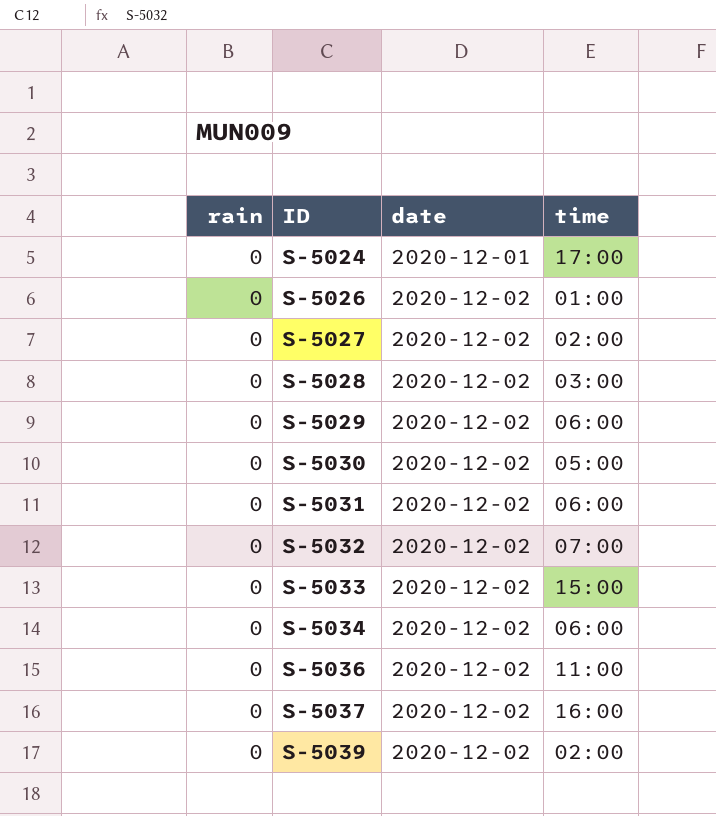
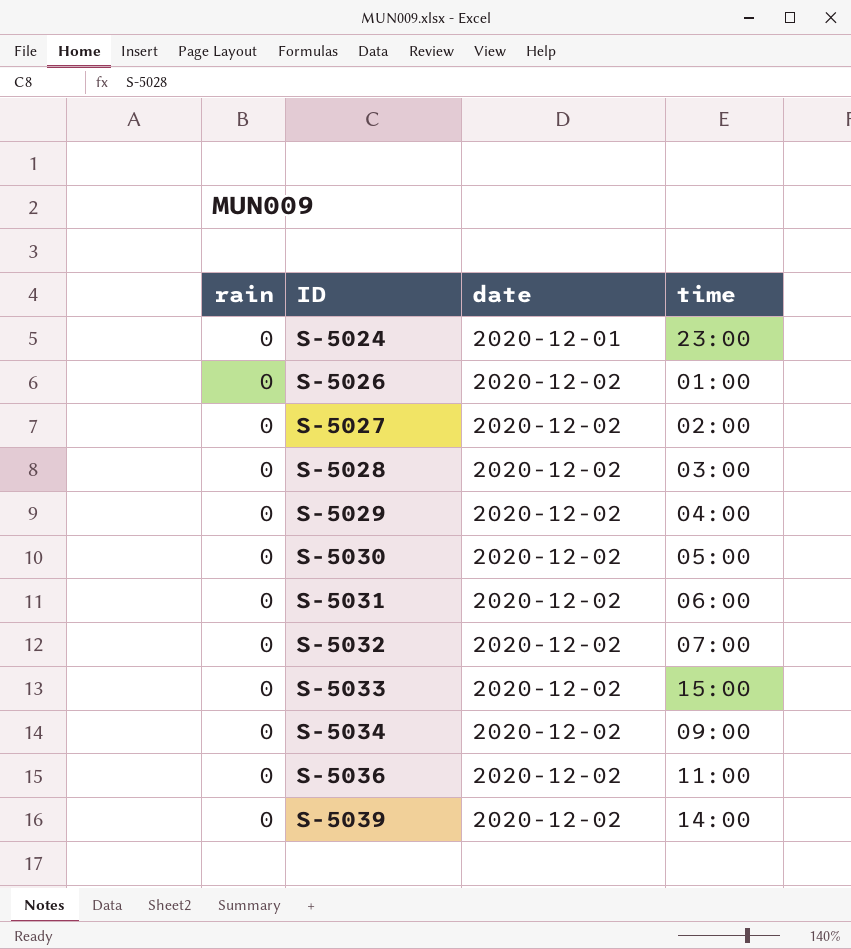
row S-5037: 0 | 2020-12-02 | 16:00 -> none
S-5024 | time: 17:00 -> 23:00
S-5029 | time: 06:00 -> 04:00
S-5034 | time: 06:00 -> 09:00
S-5039 | time: 02:00 -> 14:00

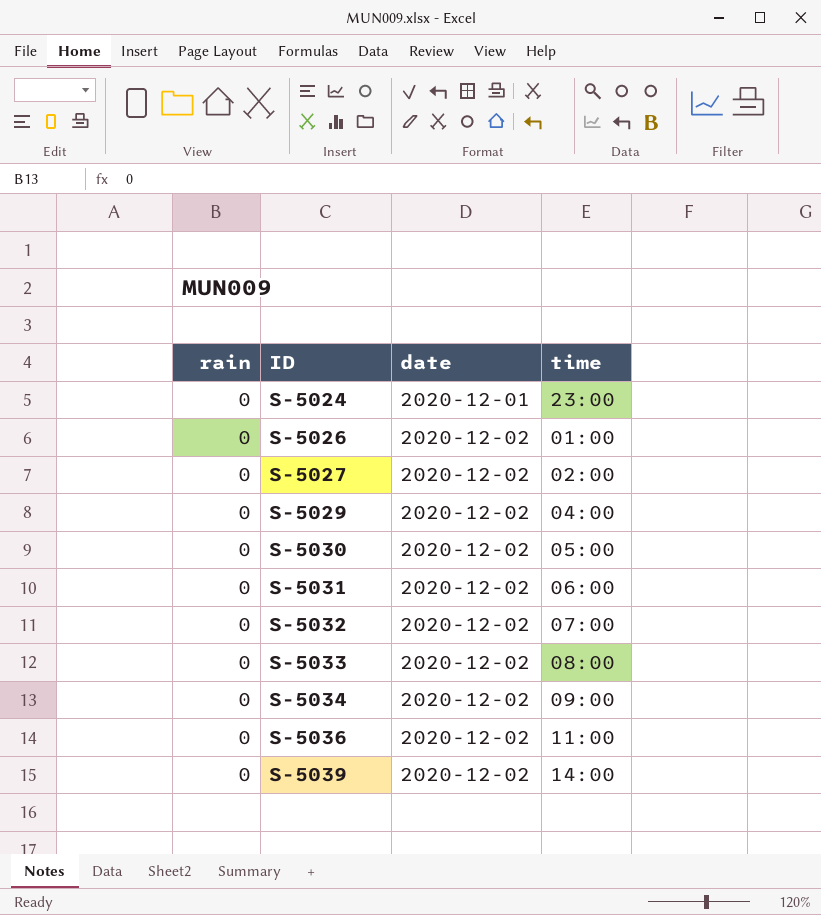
row S-5028: 0 | 2020-12-02 | 03:00 -> none
S-5033 | time: 15:00 -> 08:00

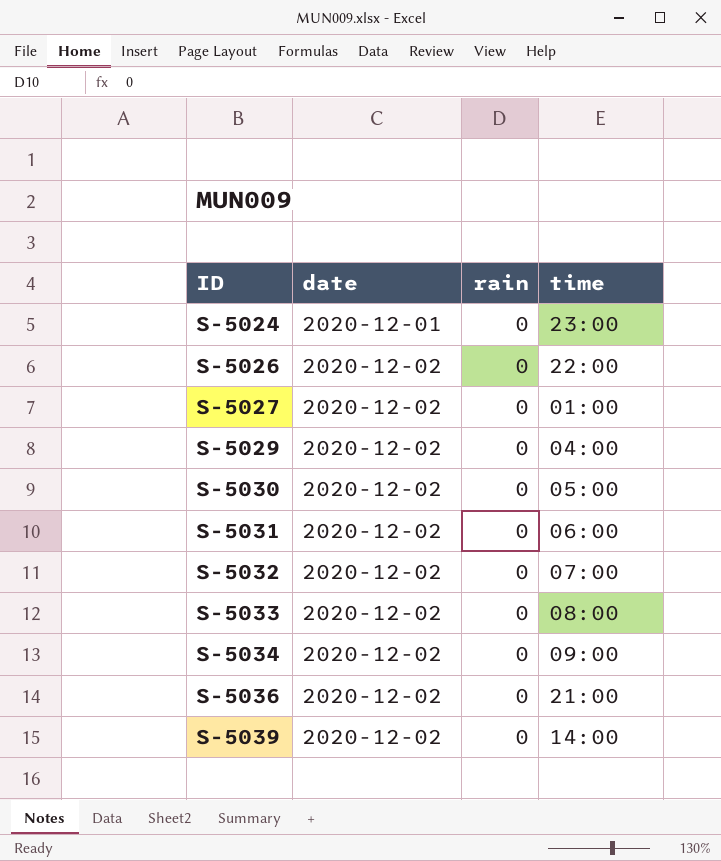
column rain | position: 1 -> 3
S-5026 | time: 01:00 -> 22:00
S-5027 | time: 02:00 -> 01:00
S-5036 | time: 11:00 -> 21:00

